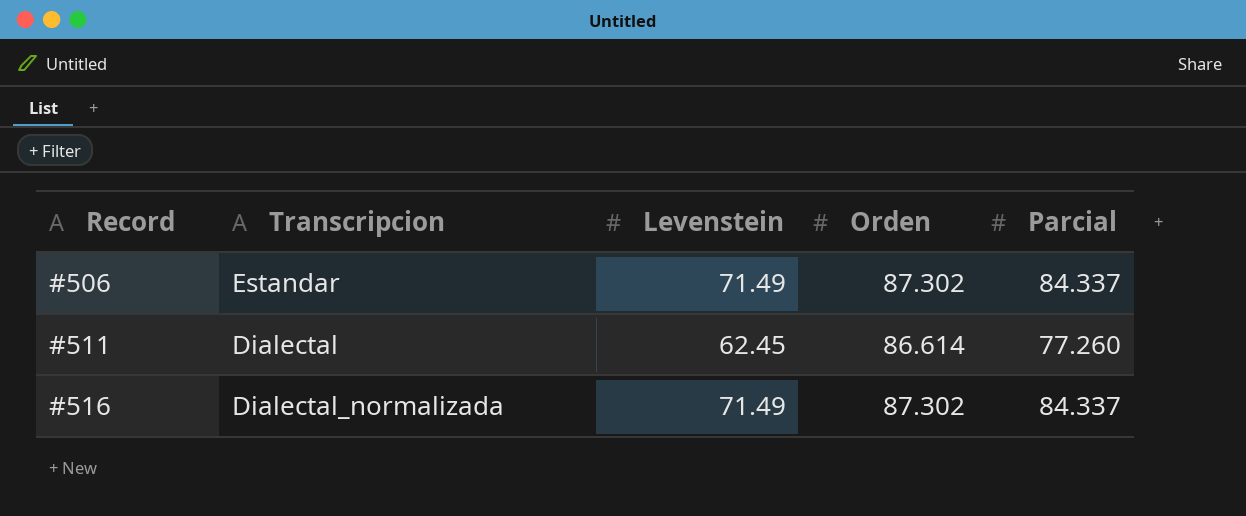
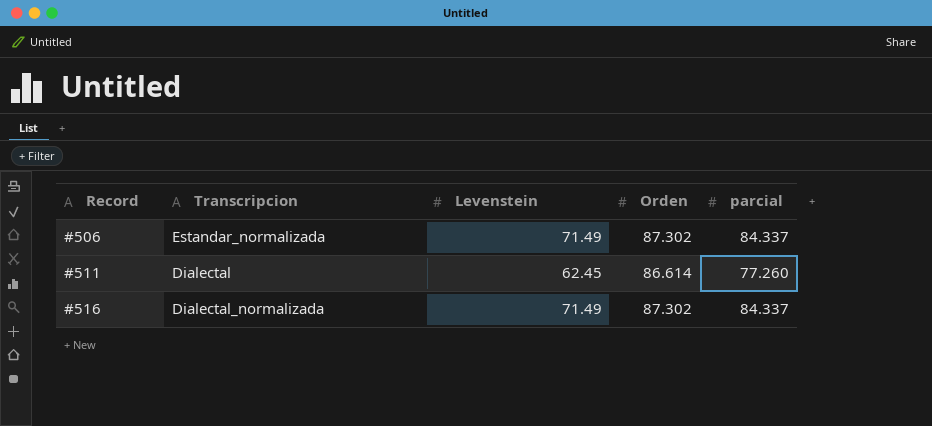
column name: Parcial -> parcial
#506 | Transcripcion: Estandar -> Estandar_normalizada

